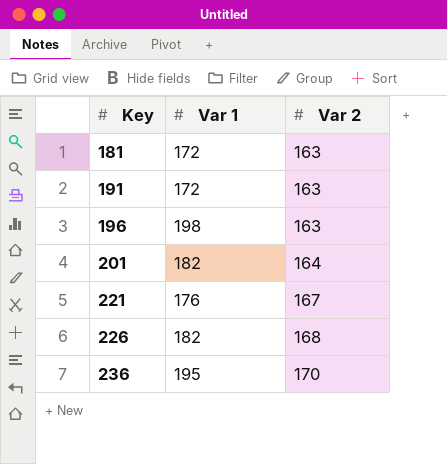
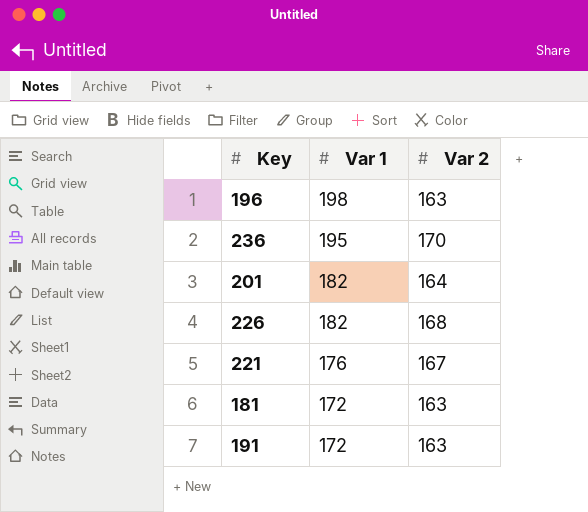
row order: Key ascending -> Var 1 descending

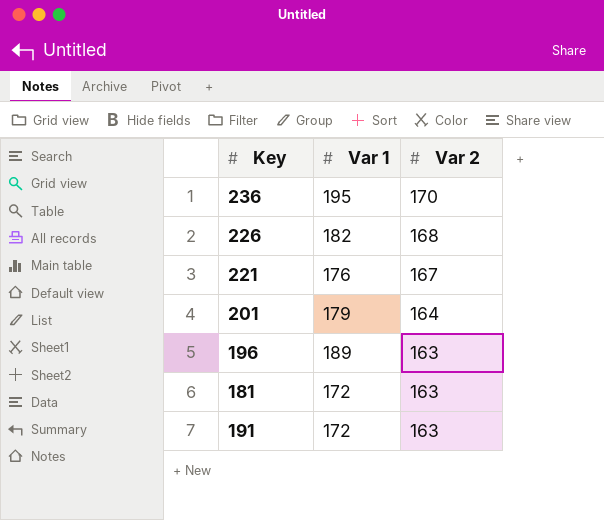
row order: Var 1 descending -> Var 2 descending
201 | Var 1: 182 -> 179
196 | Var 1: 198 -> 189

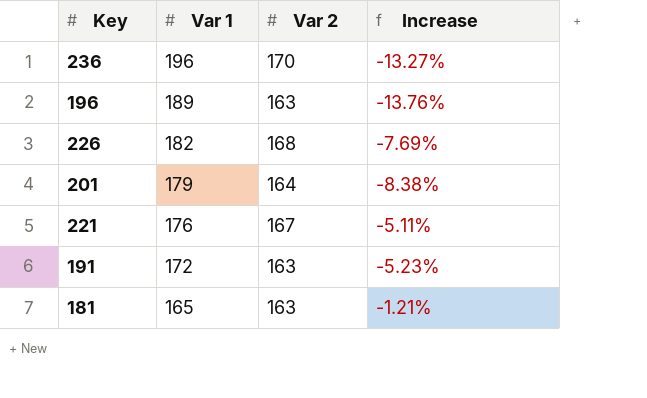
row order: Var 2 descending -> Var 1 descending
column Increase | formula: none -> ([Var 2] - [Var 1]) / [Var 1]
236 | Var 1: 195 -> 196
181 | Var 1: 172 -> 165

